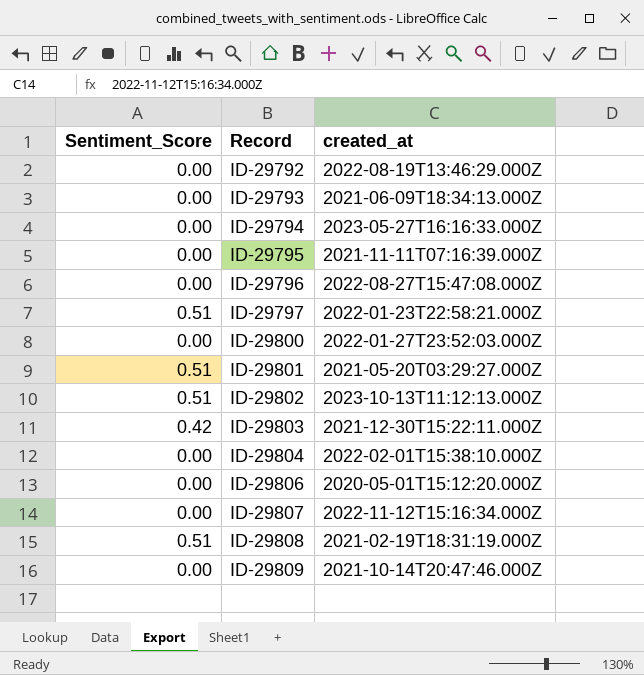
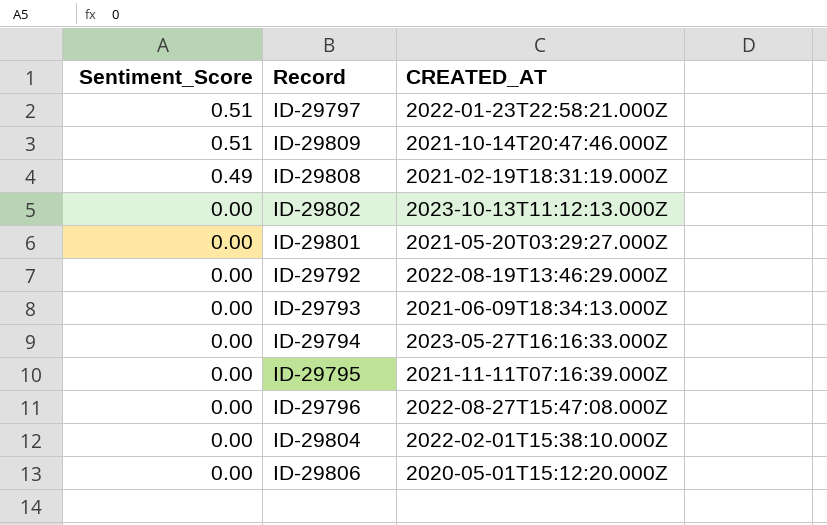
row order: Record ascending -> Sentiment_Score descending
column name: created_at -> CREATED_AT
row ID-29800: 0.00 | 2022-01-27T23:52:03.000Z -> none
row ID-29803: 0.42 | 2021-12-30T15:22:11.000Z -> none
row ID-29807: 0.00 | 2022-11-12T15:16:34.000Z -> none
ID-29809 | Sentiment_Score: 0.00 -> 0.51
ID-29808 | Sentiment_Score: 0.51 -> 0.49
ID-29802 | Sentiment_Score: 0.51 -> 0.00
ID-29801 | Sentiment_Score: 0.51 -> 0.00

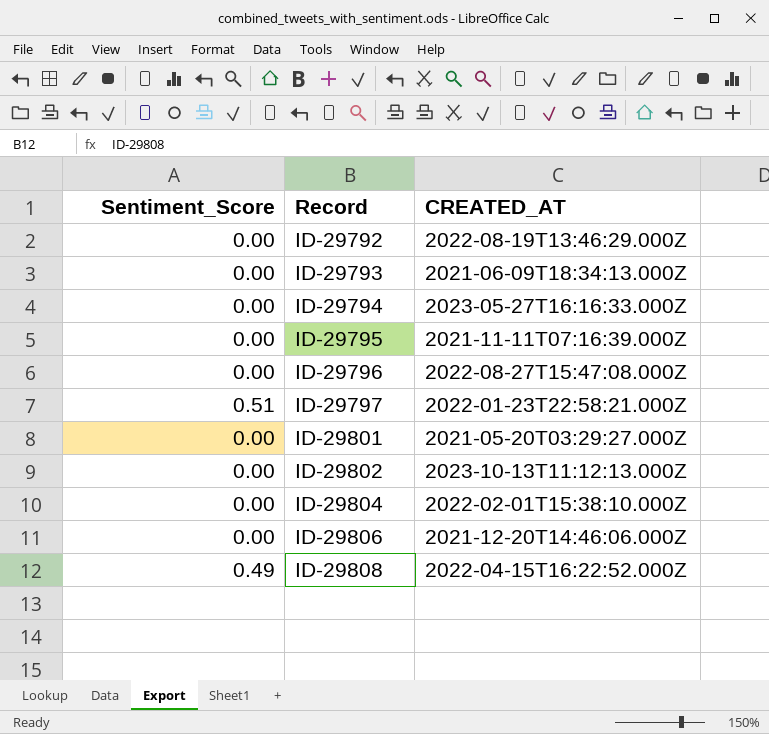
row order: Sentiment_Score descending -> Record ascending
row ID-29809: 0.51 | 2021-10-14T20:47:46.000Z -> none
ID-29806 | CREATED_AT: 2020-05-01T15:12:20.000Z -> 2021-12-20T14:46:06.000Z
ID-29808 | CREATED_AT: 2021-02-19T18:31:19.000Z -> 2022-04-15T16:22:52.000Z

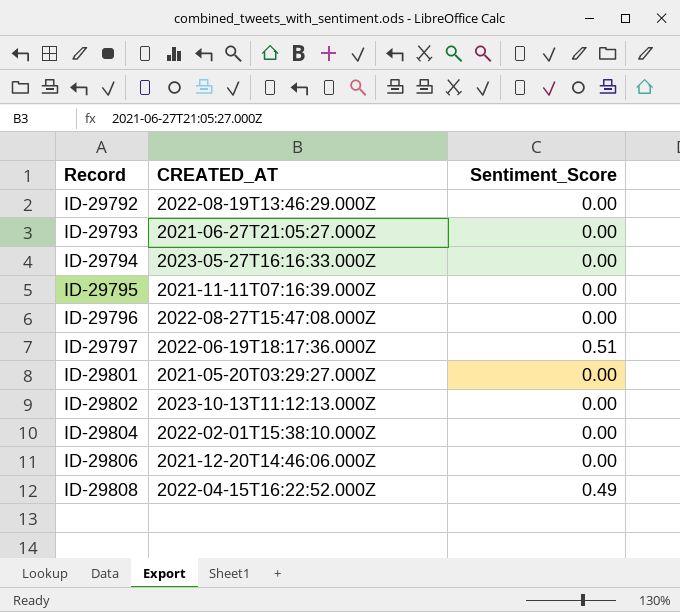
column Sentiment_Score | position: 1 -> 3
ID-29793 | CREATED_AT: 2021-06-09T18:34:13.000Z -> 2021-06-27T21:05:27.000Z
ID-29797 | CREATED_AT: 2022-01-23T22:58:21.000Z -> 2022-06-19T18:17:36.000Z

